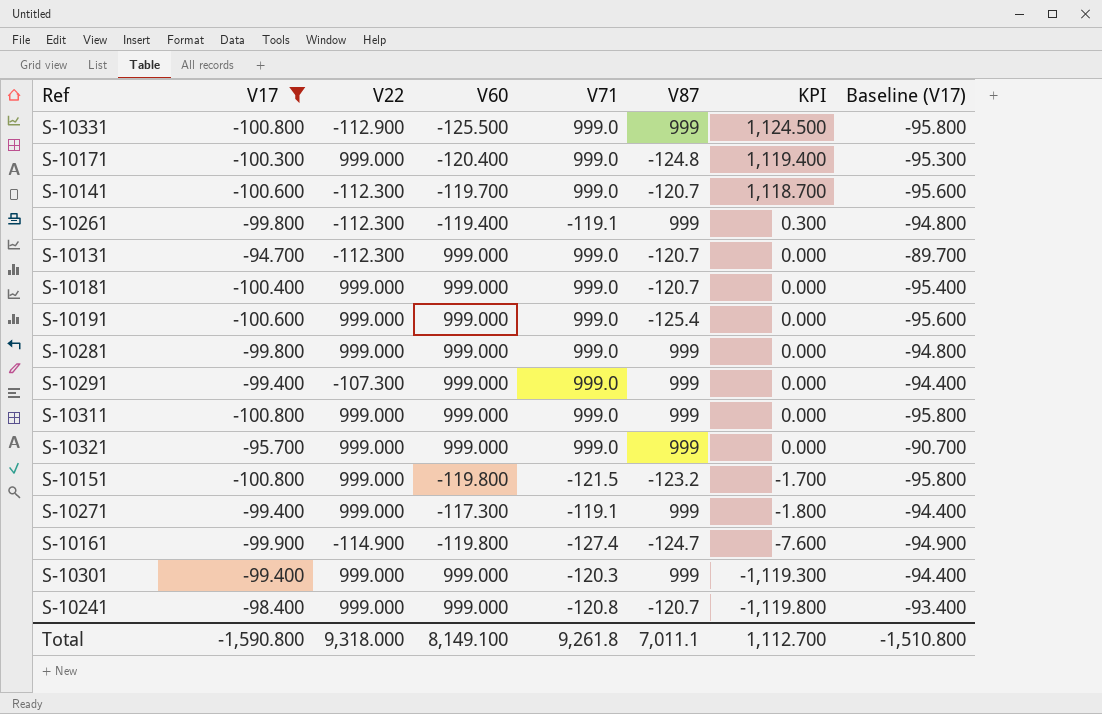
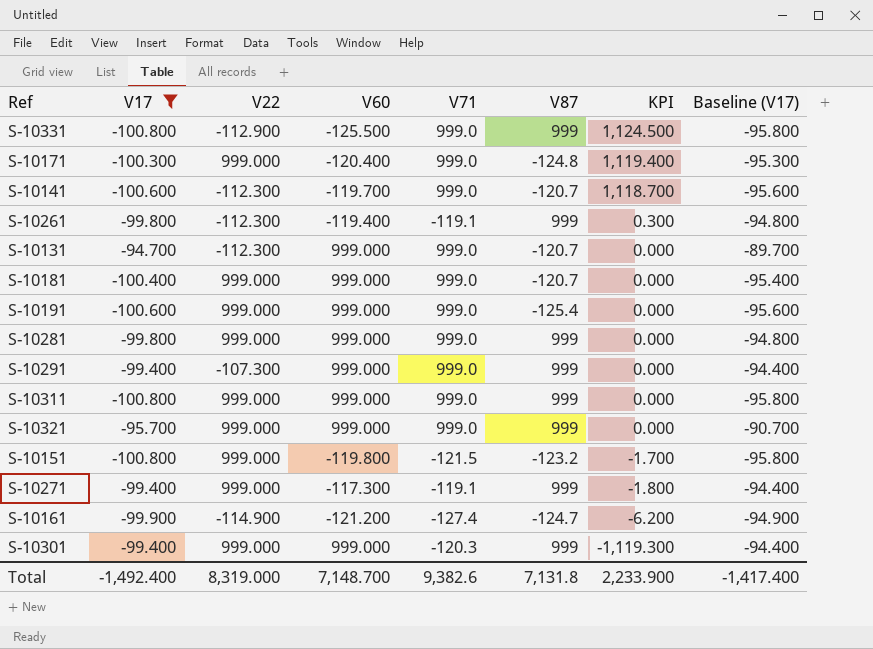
row S-10241: -98.400 | 999.000 | 999.000 | -120.8 | -120.7 | -1,119.800 | -93.400 -> none
S-10161 | V60: -119.800 -> -121.200
S-10161 | KPI: -7.600 -> -6.200
Total | V17: -1,590.800 -> -1,492.400
Total | V22: 9,318.000 -> 8,319.000
Total | V60: 8,149.100 -> 7,148.700
Total | V71: 9,261.8 -> 9,382.6
Total | V87: 7,011.1 -> 7,131.8
Total | KPI: 1,112.700 -> 2,233.900
Total | Baseline (V17): -1,510.800 -> -1,417.400

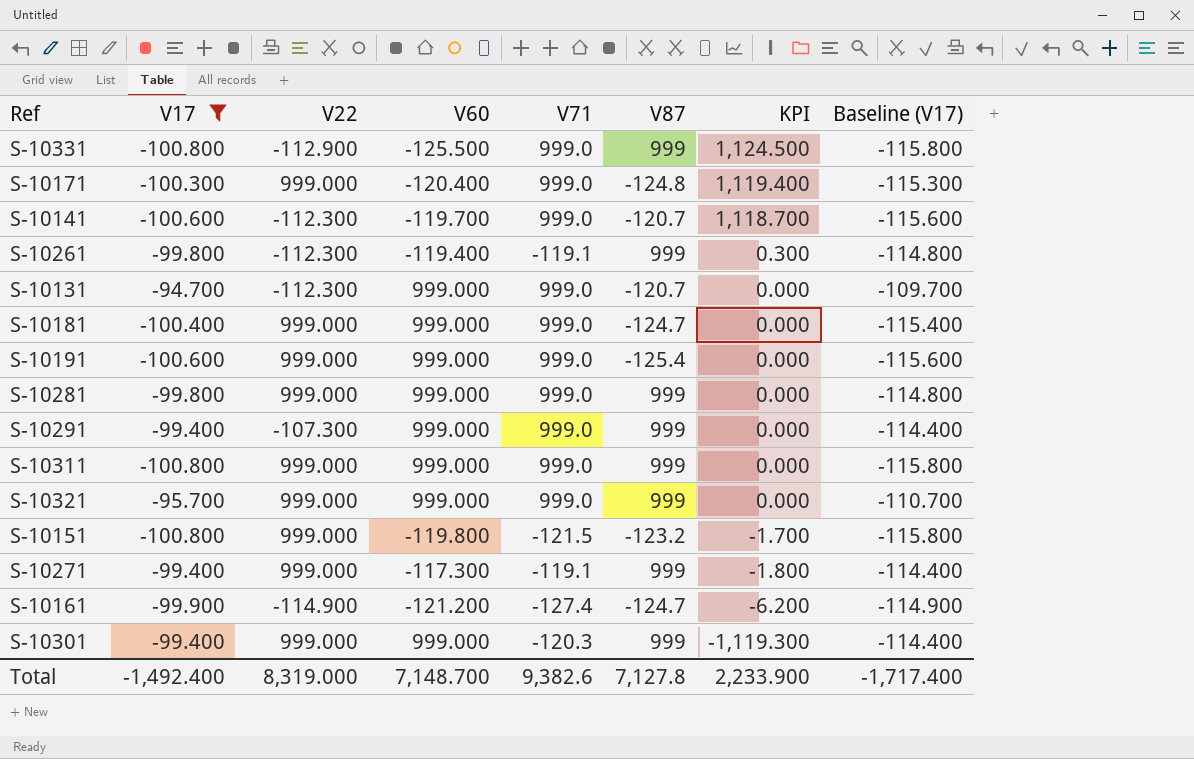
column Baseline (V17) | formula: [V17] + 5 -> [V17] - 15
S-10181 | V87: -120.7 -> -124.7
Total | V87: 7,131.8 -> 7,127.8
Total | Baseline (V17): -1,417.400 -> -1,717.400

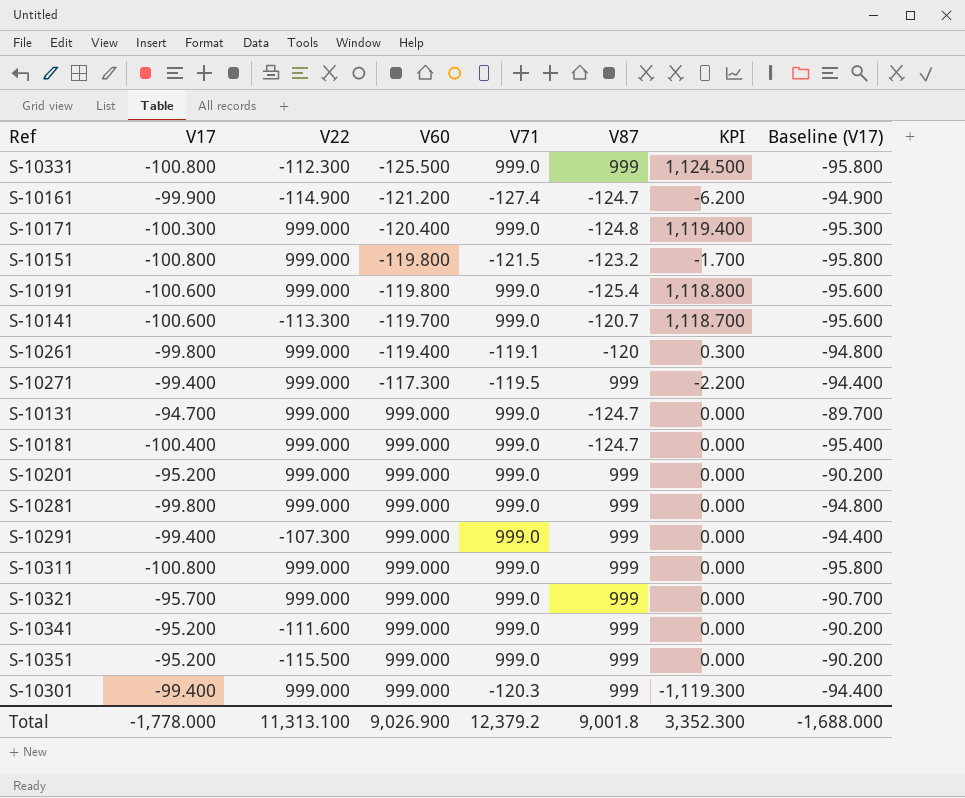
filter: V17 != -95.200 -> none
row order: KPI descending -> V60 ascending
column Baseline (V17) | formula: [V17] - 15 -> [V17] + 5
S-10331 | V22: -112.900 -> -112.300
S-10191 | V60: 999.000 -> -119.800
S-10191 | KPI: 0.000 -> 1,118.800
S-10141 | V22: -112.300 -> -113.300
S-10261 | V22: -112.300 -> 999.000
S-10261 | V87: 999 -> -120
S-10271 | V71: -119.1 -> -119.5
S-10271 | KPI: -1.800 -> -2.200
S-10131 | V22: -112.300 -> 999.000
S-10131 | V87: -120.7 -> -124.7
Total | V17: -1,492.400 -> -1,778.000
Total | V22: 8,319.000 -> 11,313.100
Total | V60: 7,148.700 -> 9,026.900
Total | V71: 9,382.6 -> 12,379.2
Total | V87: 7,127.8 -> 9,001.8
Total | KPI: 2,233.900 -> 3,352.300
Total | Baseline (V17): -1,717.400 -> -1,688.000

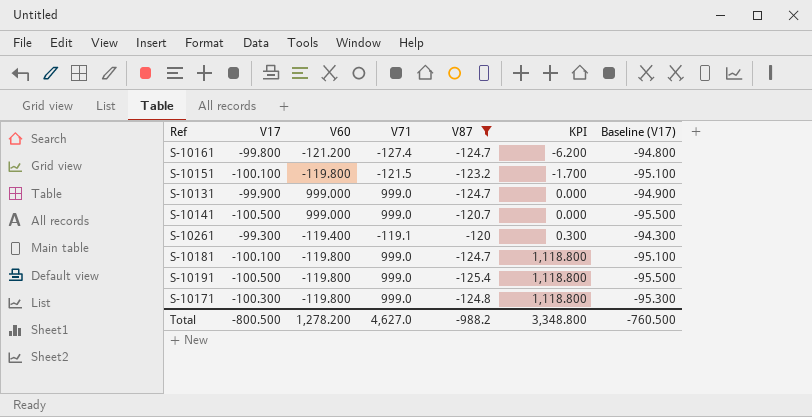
filter: none -> V87 != 999
row order: V60 ascending -> KPI ascending
column V22 | position: 3 -> none
S-10161 | V17: -99.900 -> -99.800
S-10161 | Baseline (V17): -94.900 -> -94.800
S-10151 | V17: -100.800 -> -100.100
S-10151 | Baseline (V17): -95.800 -> -95.100
S-10131 | V17: -94.700 -> -99.900
S-10131 | Baseline (V17): -89.700 -> -94.900
S-10141 | V17: -100.600 -> -100.500
S-10141 | V60: -119.700 -> 999.000
S-10141 | KPI: 1,118.700 -> 0.000
S-10141 | Baseline (V17): -95.600 -> -95.500
S-10261 | V17: -99.800 -> -99.300
S-10261 | Baseline (V17): -94.800 -> -94.300
S-10181 | V17: -100.400 -> -100.100
S-10181 | V60: 999.000 -> -119.800
S-10181 | KPI: 0.000 -> 1,118.800
S-10181 | Baseline (V17): -95.400 -> -95.100
S-10191 | V17: -100.600 -> -100.500
S-10191 | Baseline (V17): -95.600 -> -95.500
S-10171 | V60: -120.400 -> -119.800
S-10171 | KPI: 1,119.400 -> 1,118.800
Total | V17: -1,778.000 -> -800.500
Total | V60: 9,026.900 -> 1,278.200
Total | V71: 12,379.2 -> 4,627.0
Total | V87: 9,001.8 -> -988.2
Total | KPI: 3,352.300 -> 3,348.800
Total | Baseline (V17): -1,688.000 -> -760.500

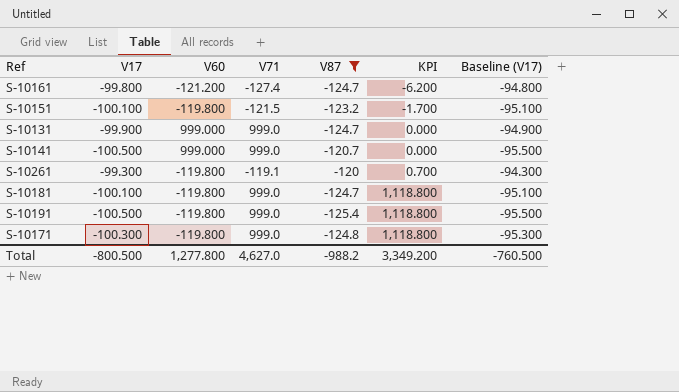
S-10261 | V60: -119.400 -> -119.800
S-10261 | KPI: 0.300 -> 0.700
Total | V60: 1,278.200 -> 1,277.800
Total | KPI: 3,348.800 -> 3,349.200

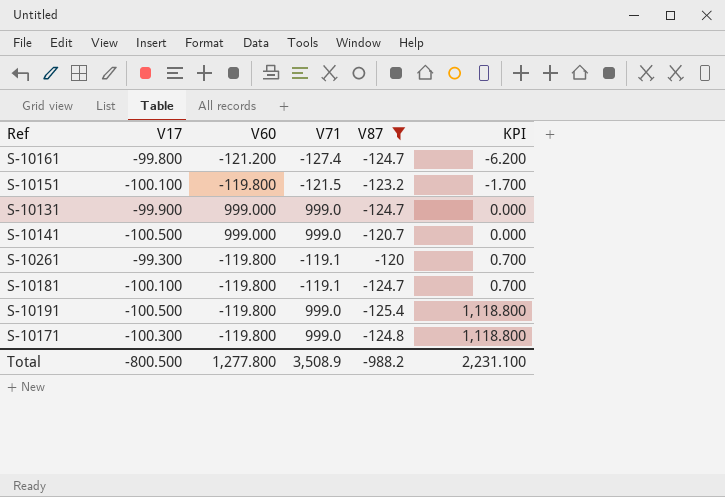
column Baseline (V17) | formula: [V17] + 5 -> none
S-10181 | V71: 999.0 -> -119.1
S-10181 | KPI: 1,118.800 -> 0.700
Total | V71: 4,627.0 -> 3,508.9
Total | KPI: 3,349.200 -> 2,231.100

